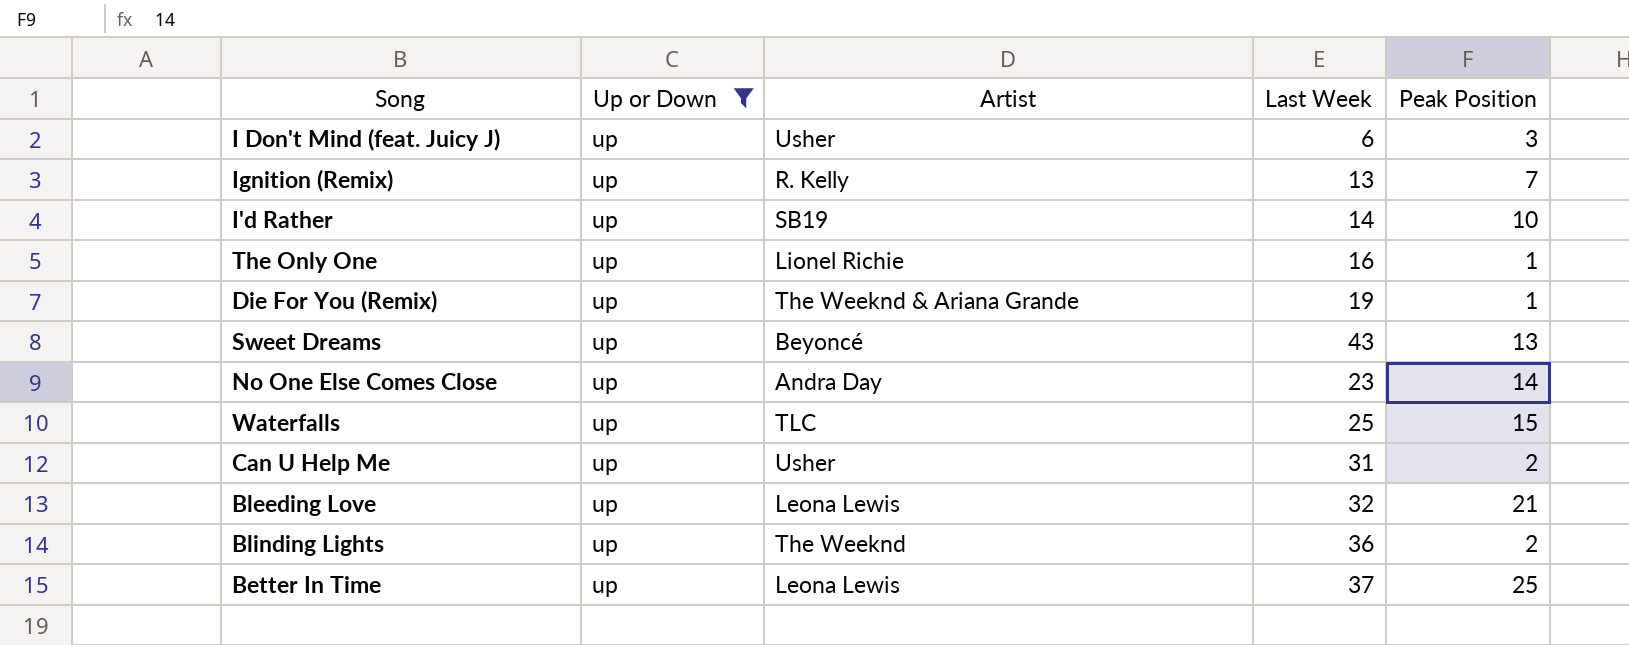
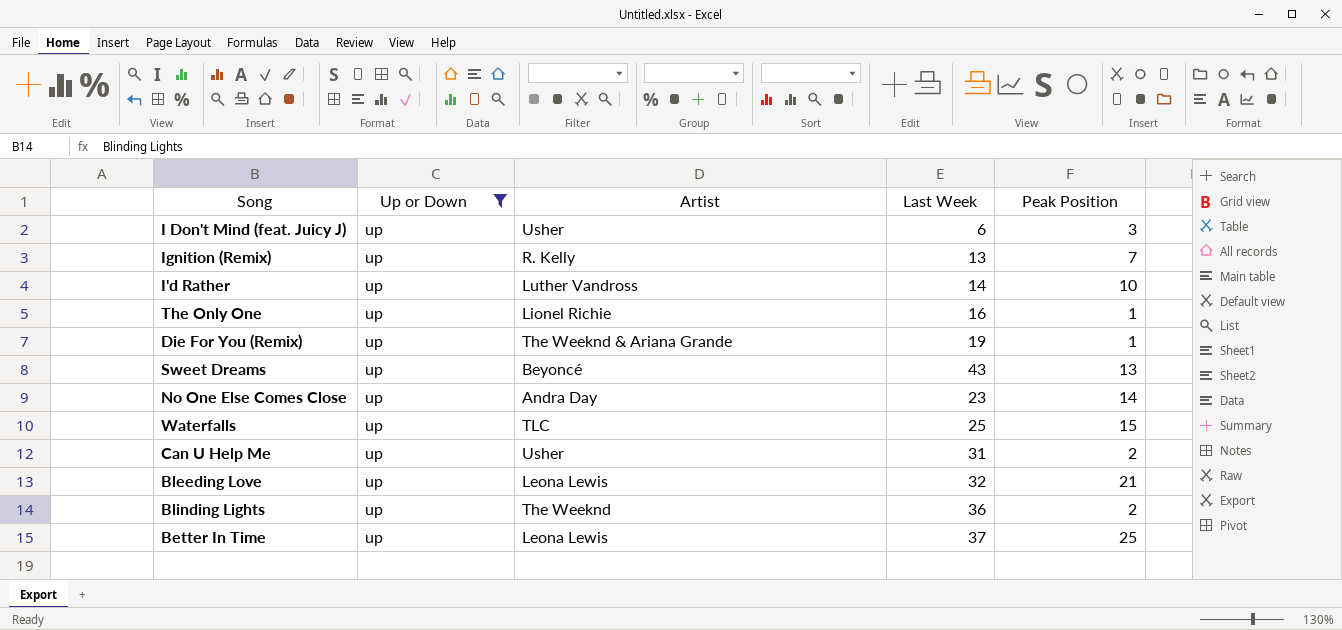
I'd Rather | Artist: SB19 -> Luther Vandross

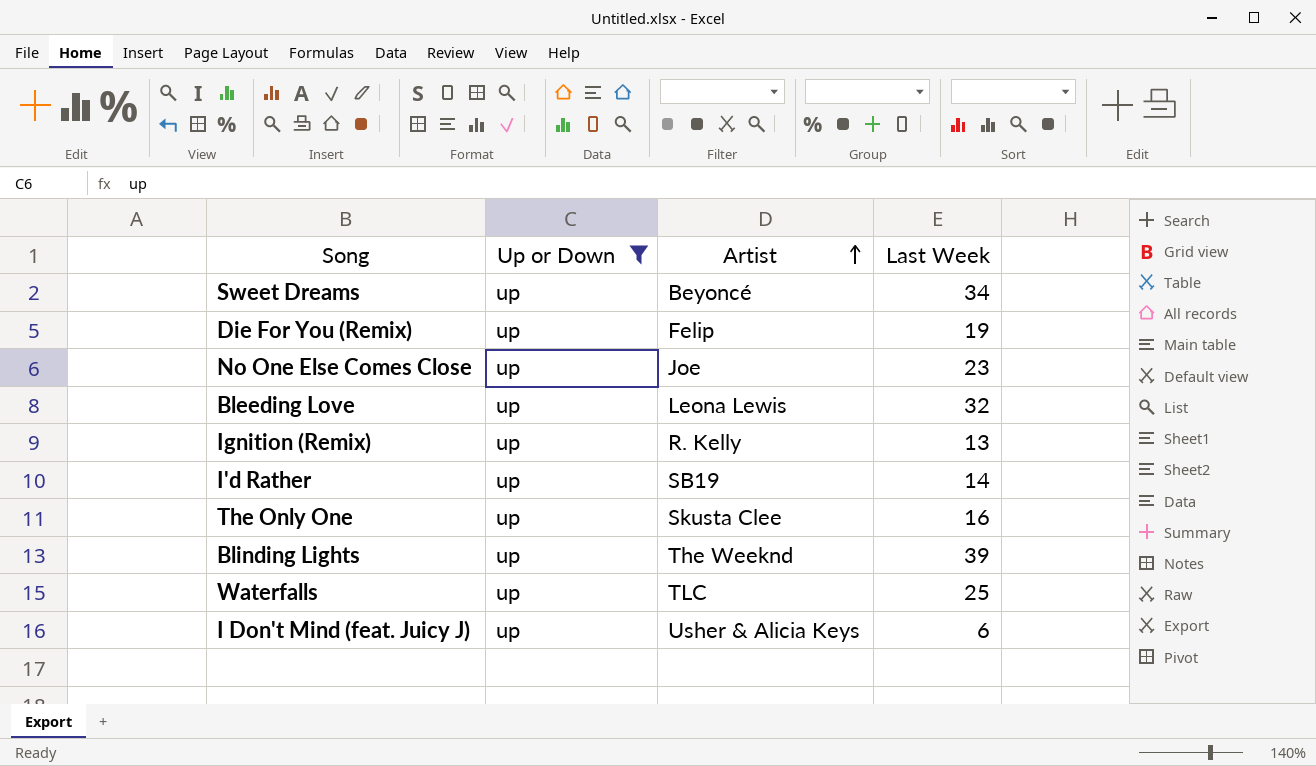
row order: none -> Artist ascending
column Peak Position | position: 5 -> none
row Can U Help Me: up | Usher | 31 | 2 -> none
row Better In Time: up | Leona Lewis | 37 | 25 -> none
Sweet Dreams | Last Week: 43 -> 34
Die For You (Remix) | Artist: The Weeknd & Ariana Grande -> Felip
No One Else Comes Close | Artist: Andra Day -> Joe
I'd Rather | Artist: Luther Vandross -> SB19
The Only One | Artist: Lionel Richie -> Skusta Clee
Blinding Lights | Last Week: 36 -> 39
I Don't Mind (feat. Juicy J) | Artist: Usher -> Usher & Alicia Keys

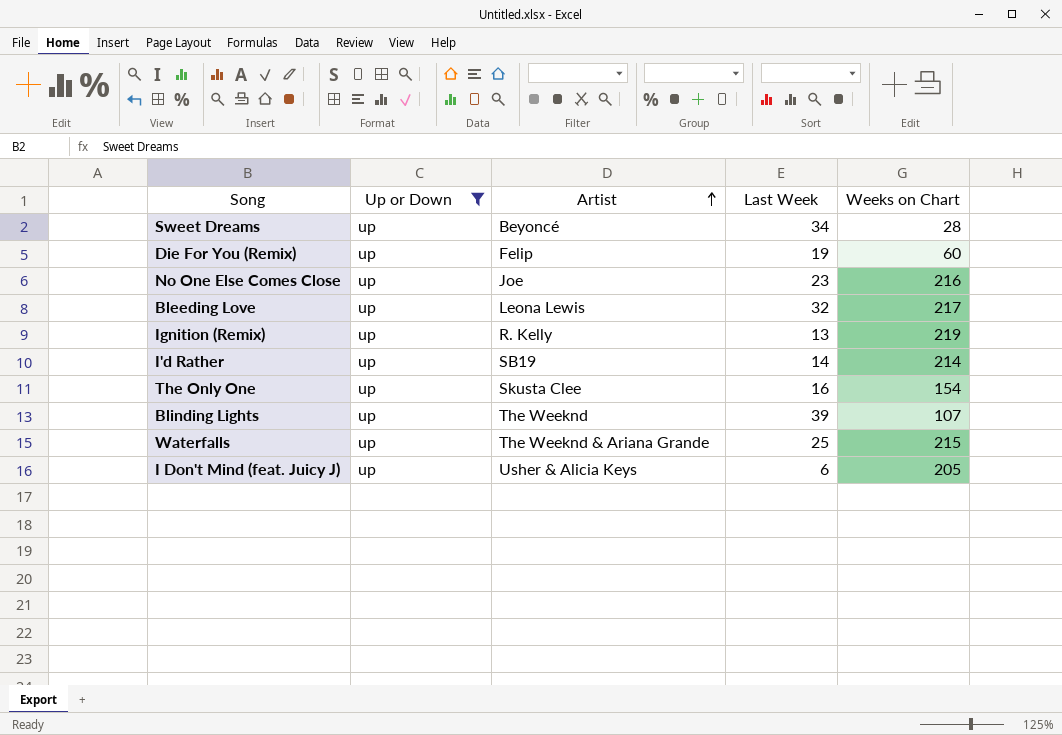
column Weeks on Chart | position: none -> 5
Waterfalls | Artist: TLC -> The Weeknd & Ariana Grande

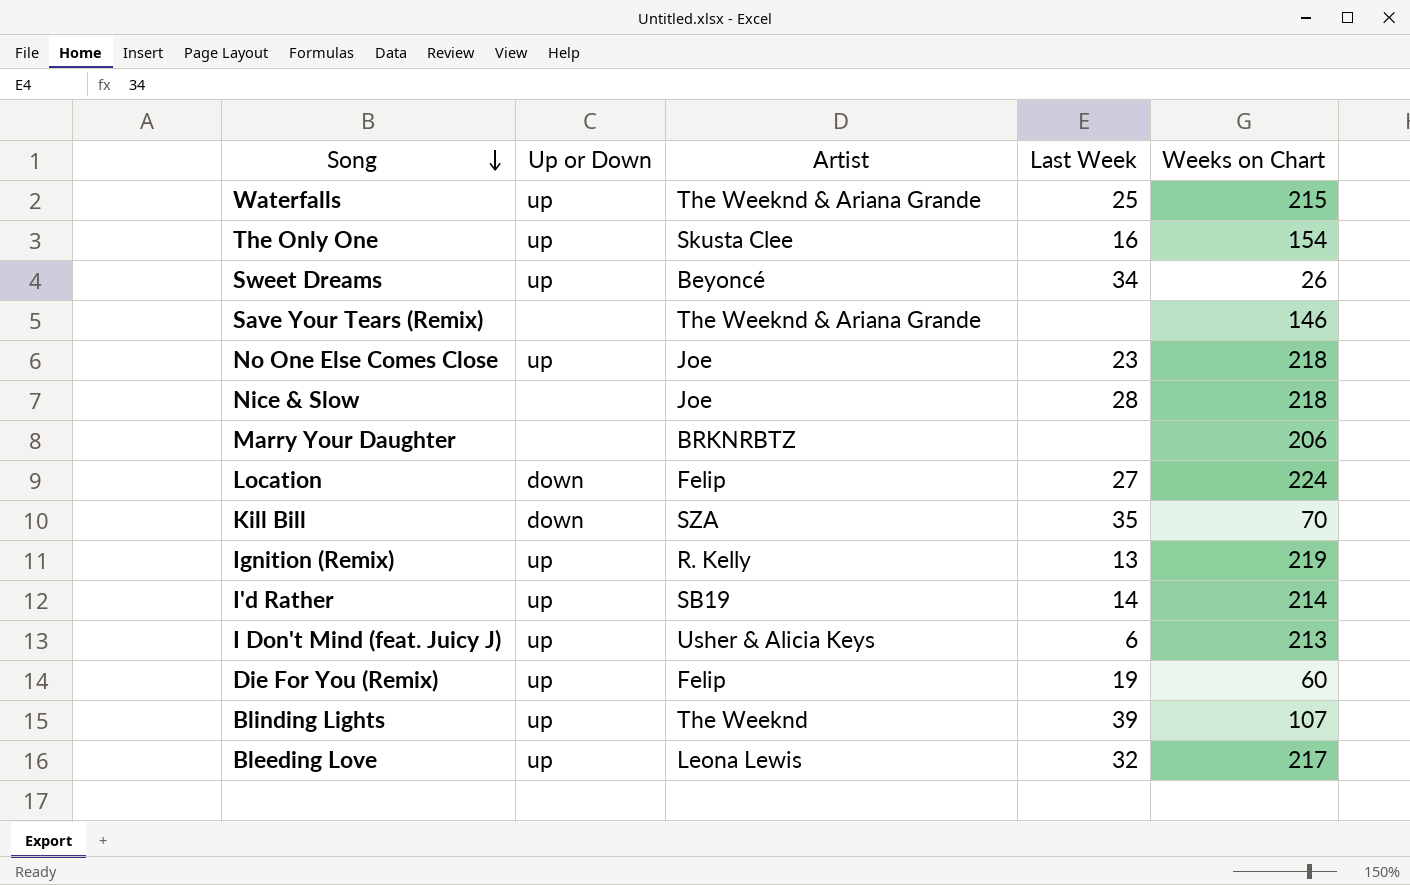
filter: Up or Down = up -> none
row order: Artist ascending -> Song descending
Sweet Dreams | Weeks on Chart: 28 -> 26
No One Else Comes Close | Weeks on Chart: 216 -> 218
I Don't Mind (feat. Juicy J) | Weeks on Chart: 205 -> 213

